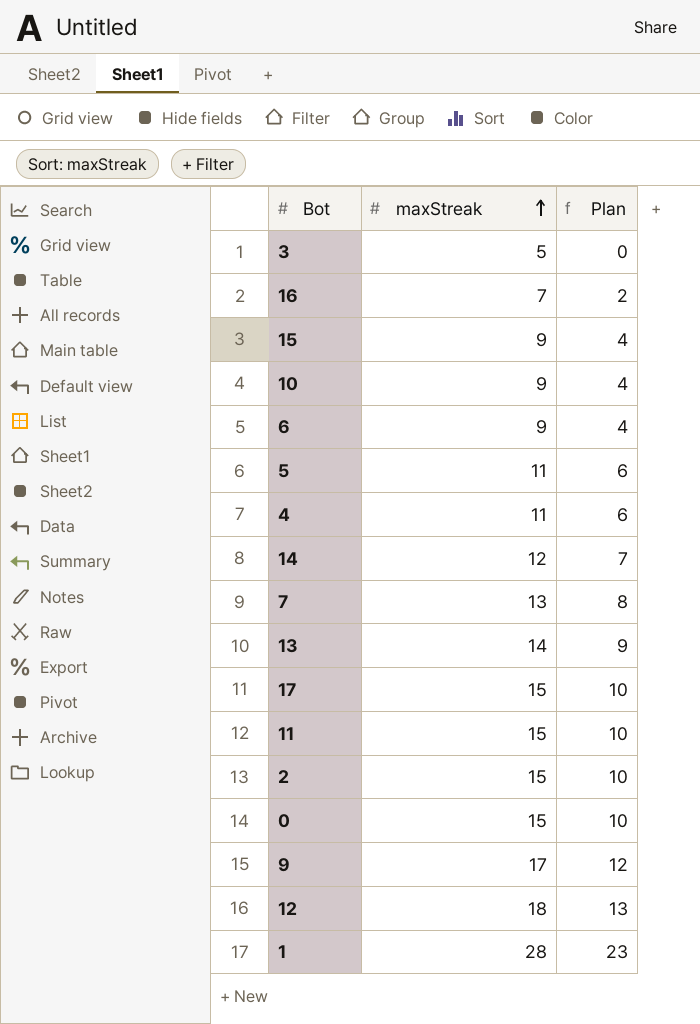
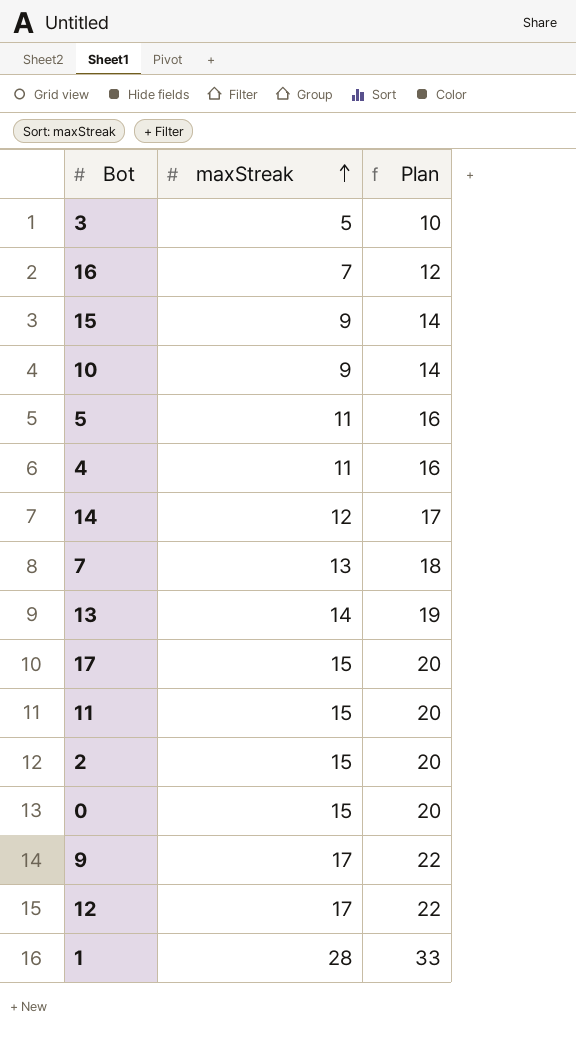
column Plan | formula: [maxStreak] - 5 -> [maxStreak] + 5
row 6: 9 | 4 -> none
12 | maxStreak: 18 -> 17

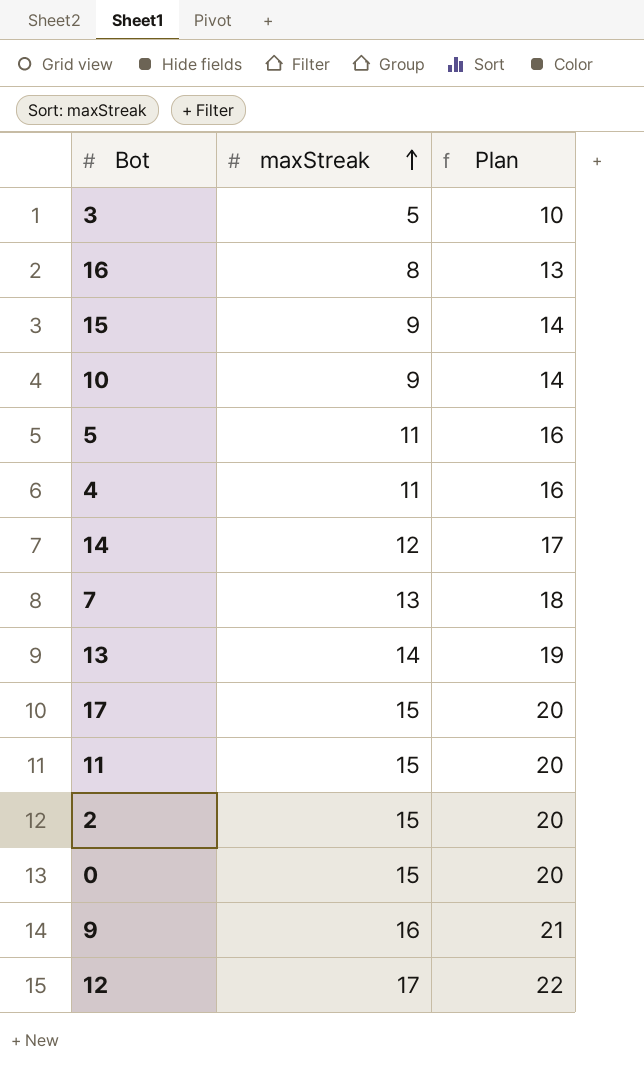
row 1: 28 | 33 -> none
16 | maxStreak: 7 -> 8
16 | Plan: 12 -> 13
9 | maxStreak: 17 -> 16
9 | Plan: 22 -> 21

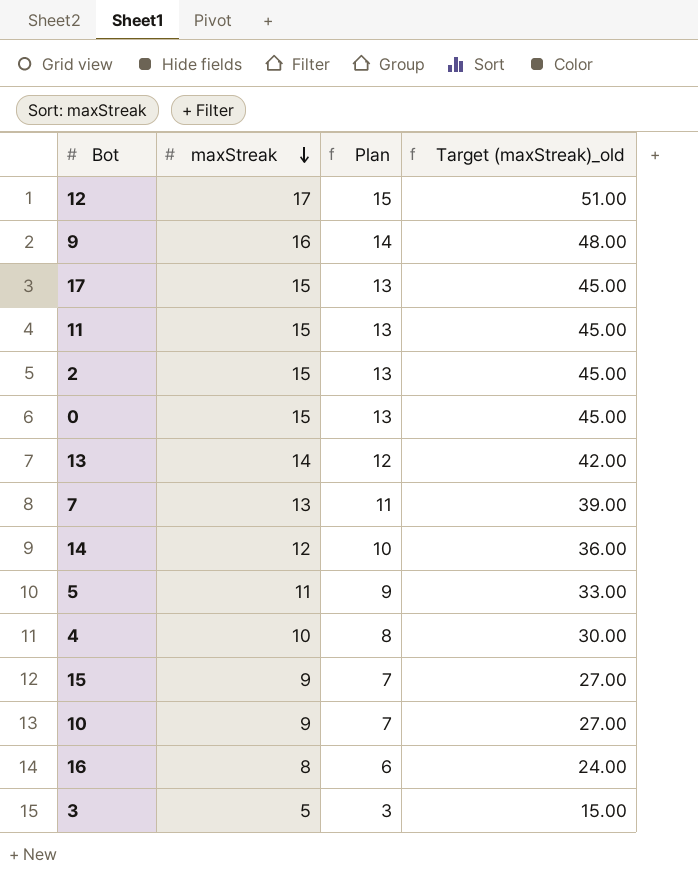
row order: maxStreak ascending -> maxStreak descending
column Plan | formula: [maxStreak] + 5 -> [maxStreak] - 2
column Target (maxStreak)_old | formula: none -> [maxStreak] * 3
4 | maxStreak: 11 -> 10

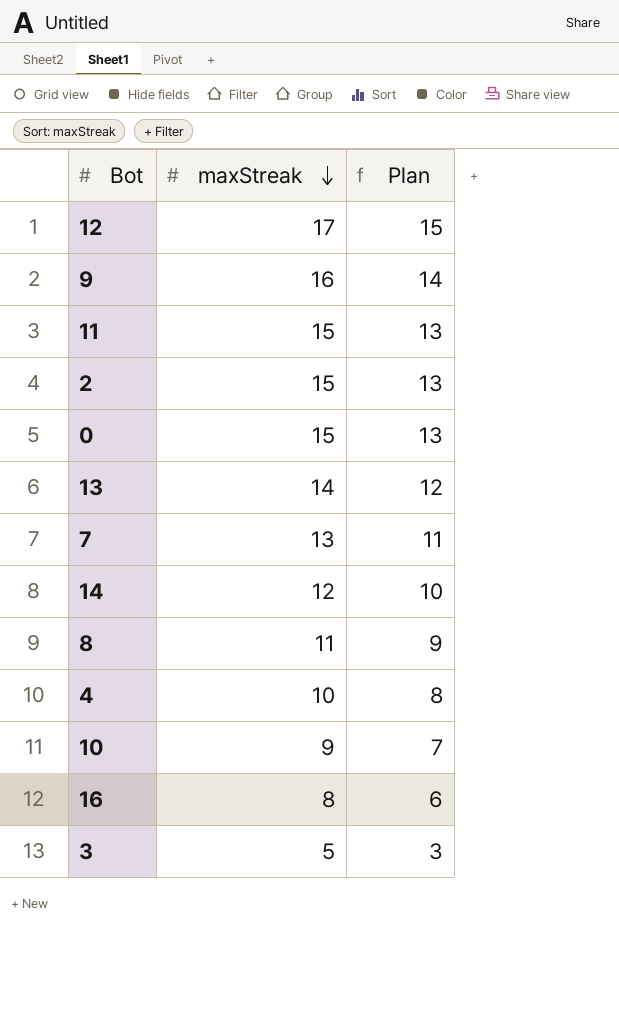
column Target (maxStreak)_old | formula: [maxStreak] * 3 -> none
row 17: 15 | 13 | 45.00 -> none
row 5: 11 | 9 | 33.00 -> none
row 15: 9 | 7 | 27.00 -> none
row 8: none -> 11 | 9

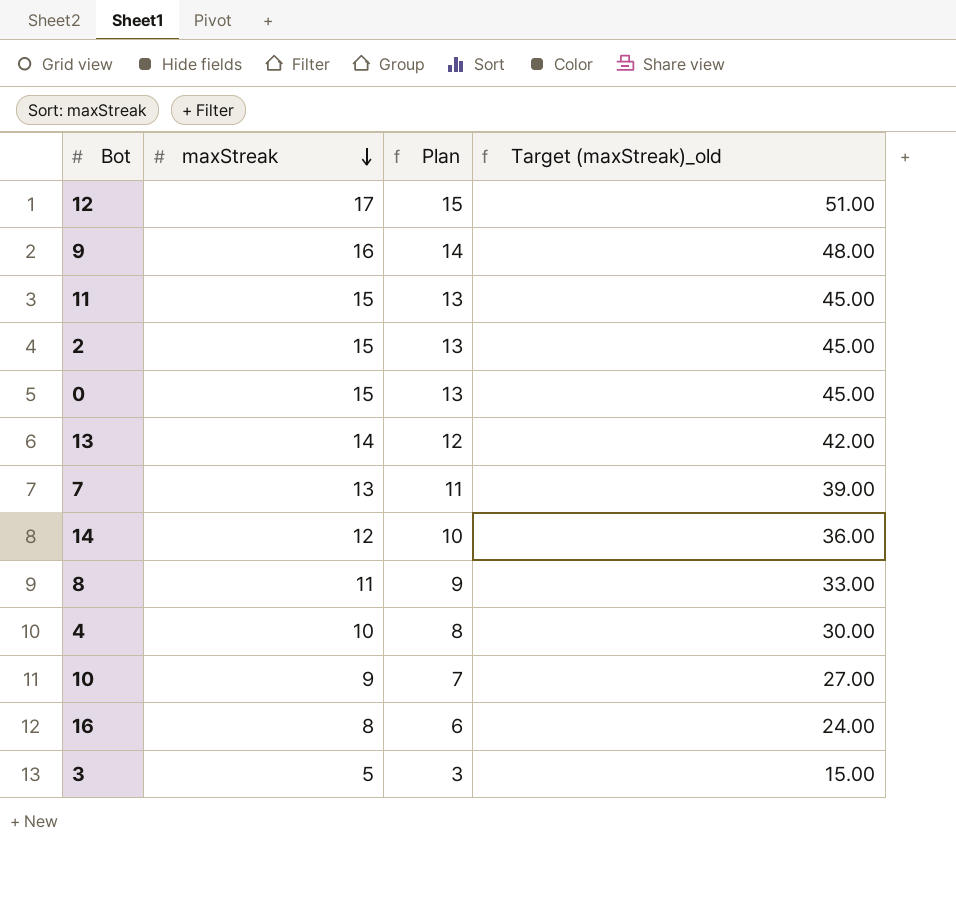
column Target (maxStreak)_old | formula: none -> [maxStreak] * 3

